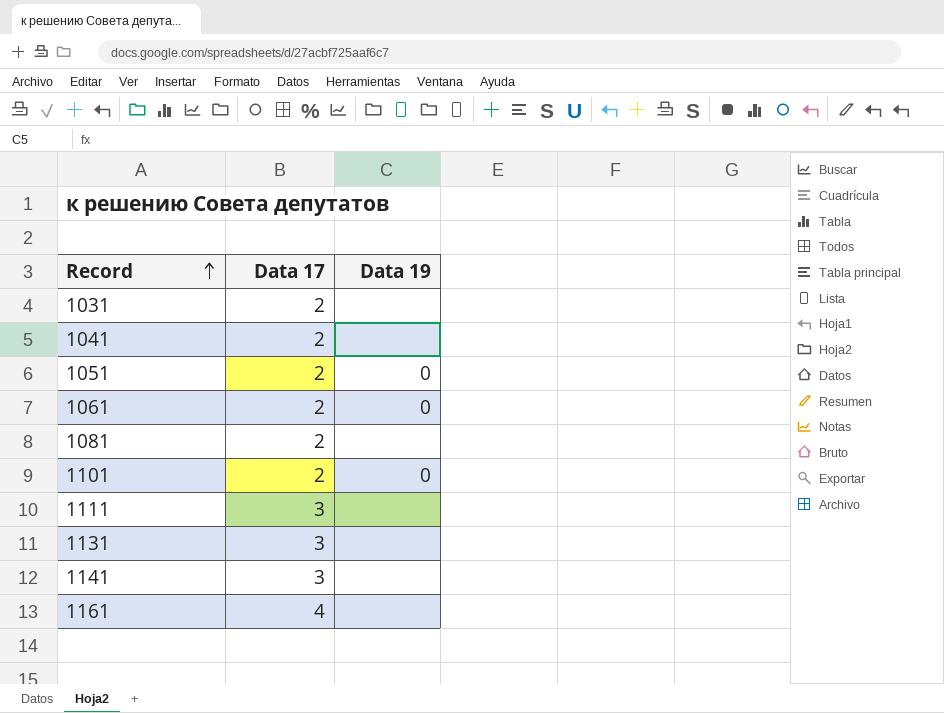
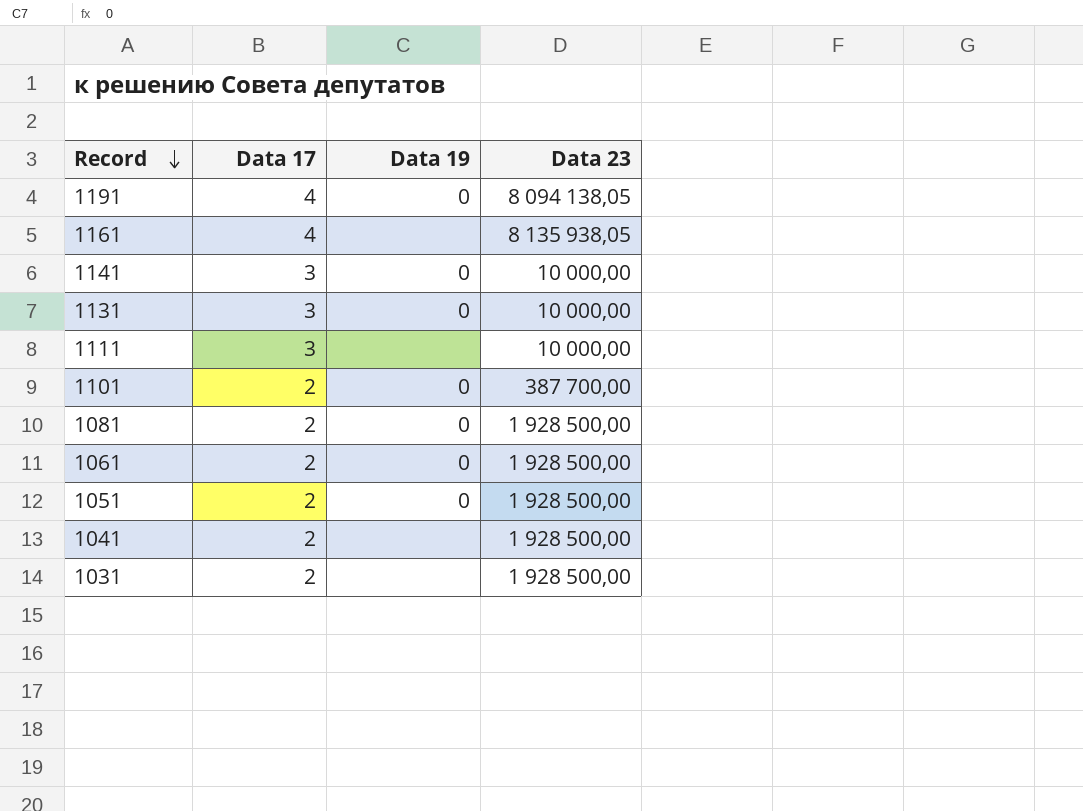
row order: Record ascending -> Record descending
column Data 23 | position: none -> 4
row 1191: none -> 4 | 0 | 8 094 138,05
1141 | Data 19: none -> 0
1131 | Data 19: none -> 0
1081 | Data 19: none -> 0

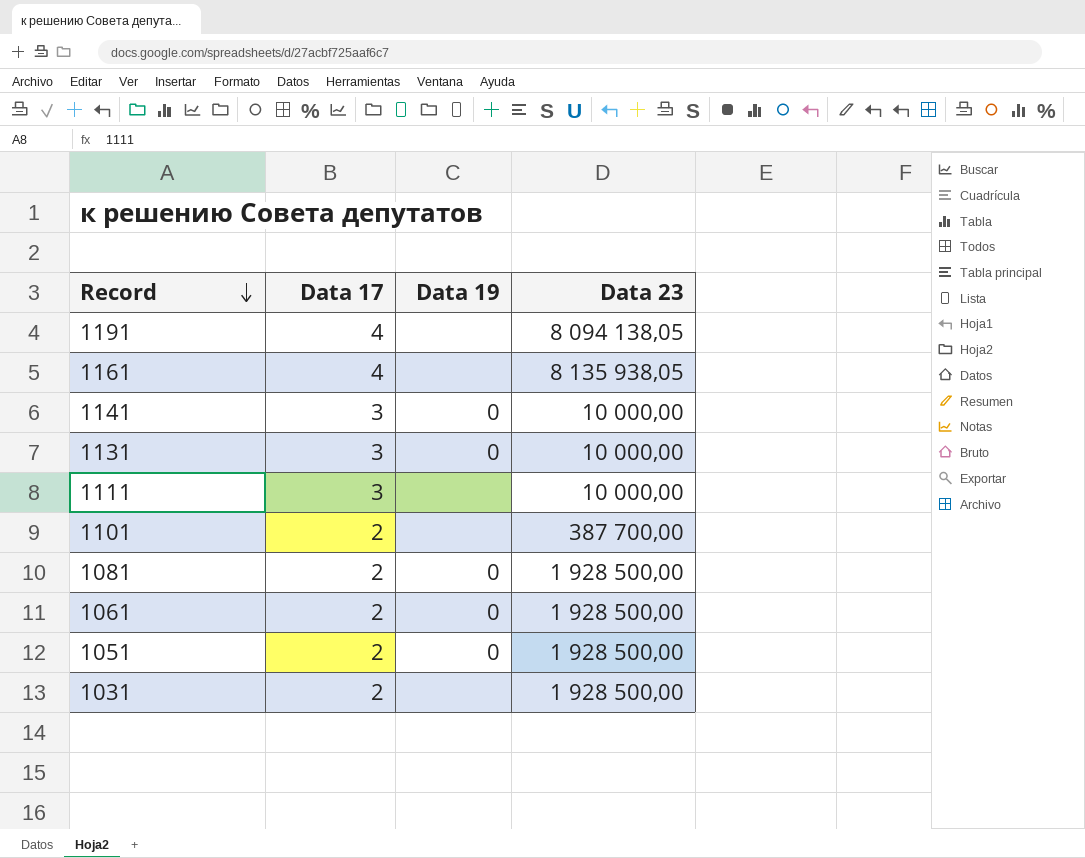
row 1041: 2 | none | 1 928 500,00 -> none
1191 | Data 19: 0 -> none
1101 | Data 19: 0 -> none

